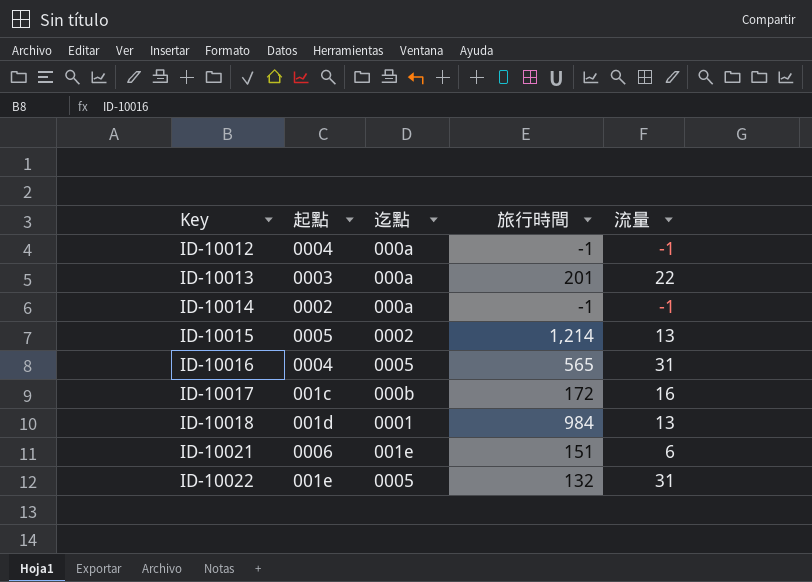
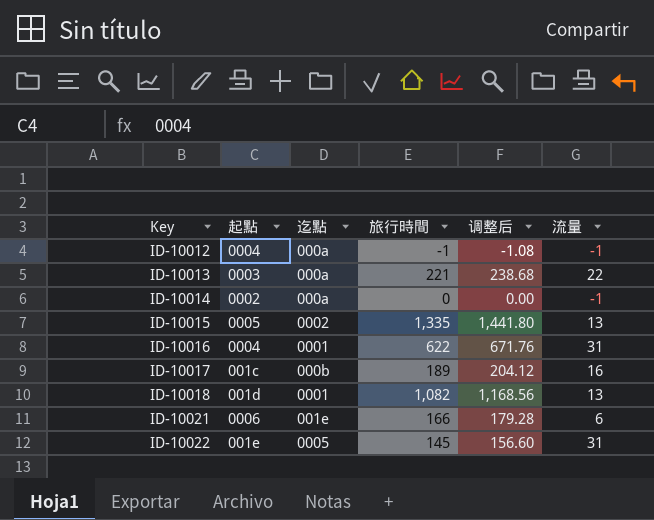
column 调整后 | formula: none -> [旅行時間] * 1.08
ID-10013 | 旅行時間: 201 -> 221
ID-10014 | 旅行時間: -1 -> 0
ID-10015 | 旅行時間: 1,214 -> 1,335
ID-10016 | 迄點: 0005 -> 0001
ID-10016 | 旅行時間: 565 -> 622
ID-10017 | 旅行時間: 172 -> 189
ID-10018 | 旅行時間: 984 -> 1,082
ID-10021 | 旅行時間: 151 -> 166
ID-10022 | 旅行時間: 132 -> 145

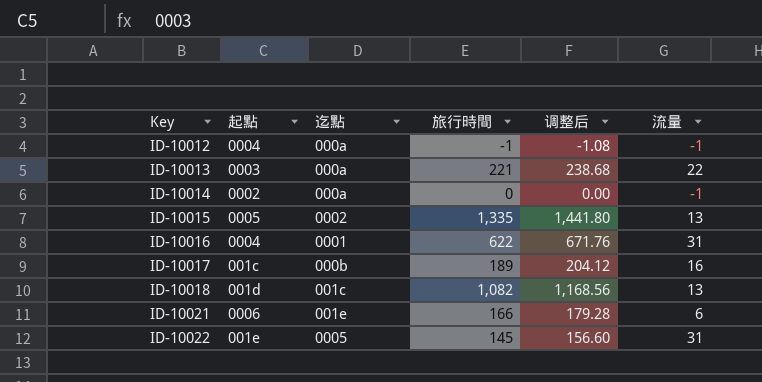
ID-10018 | 迄點: 0001 -> 001c

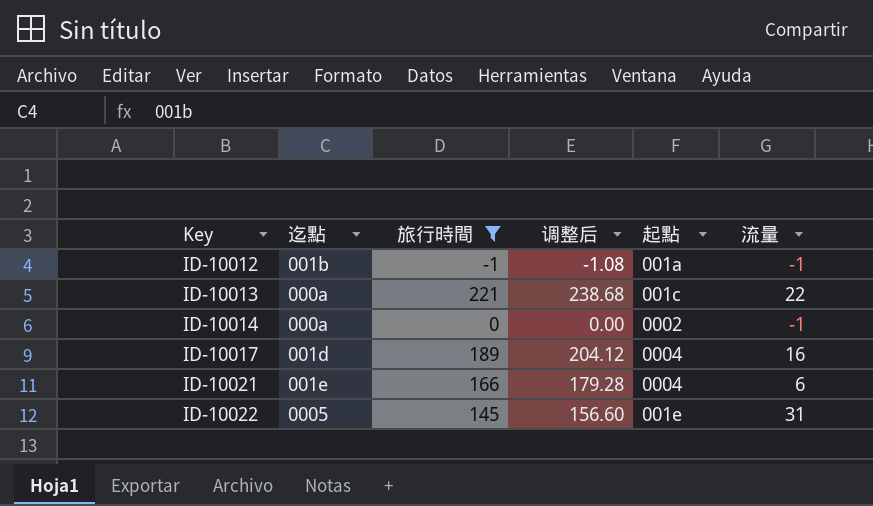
filter: none -> 旅行時間 <= 221
column 起點 | position: 2 -> 5
ID-10012 | 迄點: 000a -> 001b
ID-10012 | 起點: 0004 -> 001a
ID-10013 | 起點: 0003 -> 001c
ID-10017 | 迄點: 000b -> 001d
ID-10017 | 起點: 001c -> 0004
ID-10021 | 起點: 0006 -> 0004

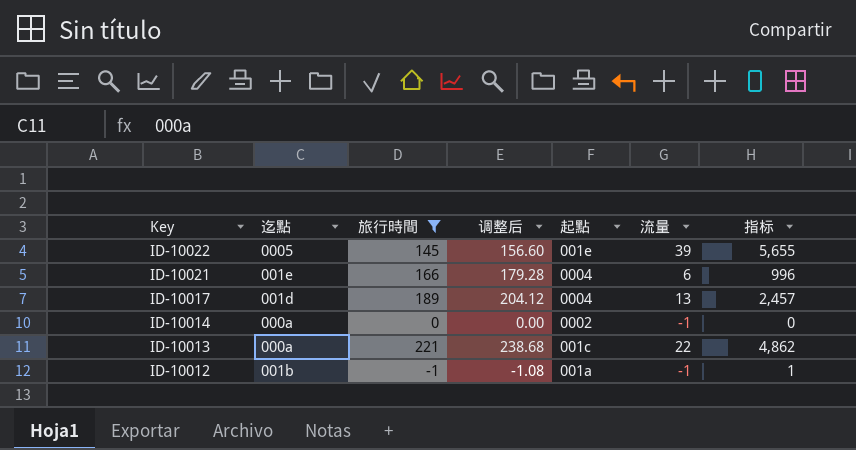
row order: Key ascending -> Key descending
column 指标 | formula: none -> [旅行時間] * [流量]
ID-10022 | 流量: 31 -> 39
ID-10017 | 流量: 16 -> 13

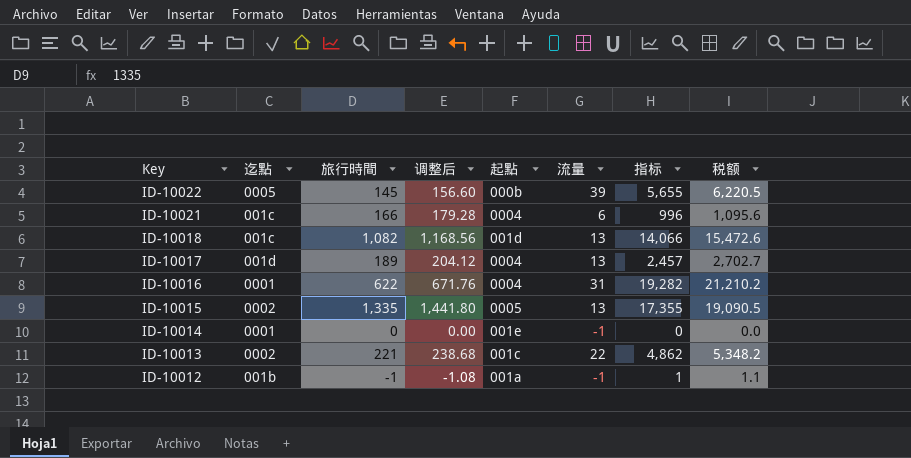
filter: 旅行時間 <= 221 -> none
column 税额 | formula: none -> [指标] * 1.1
ID-10022 | 起點: 001e -> 000b
ID-10021 | 迄點: 001e -> 001c
ID-10014 | 迄點: 000a -> 0001
ID-10014 | 起點: 0002 -> 001e
ID-10013 | 迄點: 000a -> 0002

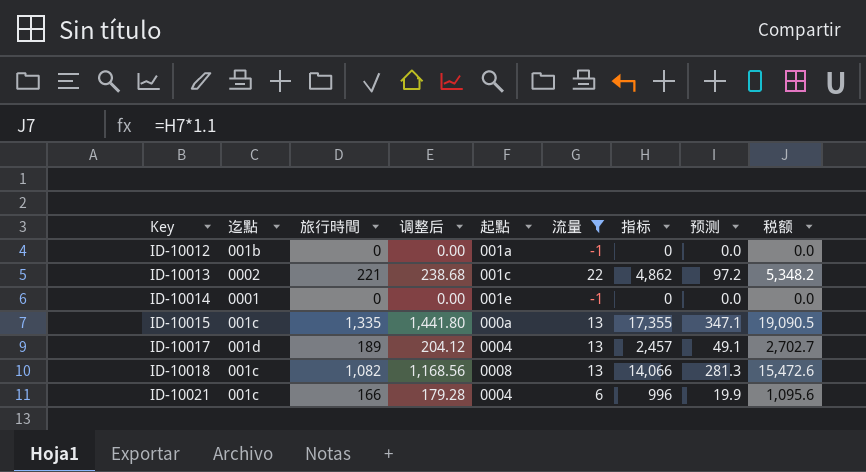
filter: none -> 流量 <= 22
row order: Key descending -> Key ascending
column 预测 | formula: none -> [指标] * 0.02
ID-10012 | 旅行時間: -1 -> 0
ID-10012 | 调整后: -1.08 -> 0.00
ID-10012 | 指标: 1 -> 0
ID-10012 | 税额: 1.1 -> 0.0
ID-10015 | 迄點: 0002 -> 001c
ID-10015 | 起點: 0005 -> 000a
ID-10018 | 起點: 001d -> 0008

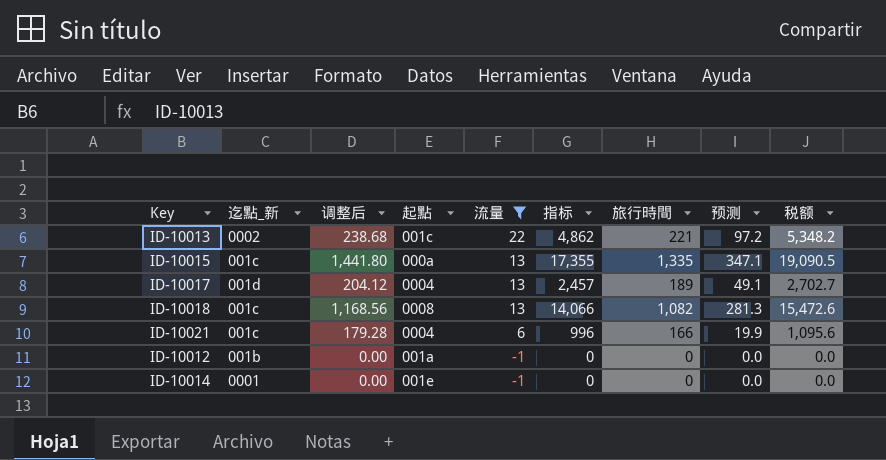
row order: Key ascending -> 流量 descending
column name: 迄點 -> 迄點_新
column 旅行時間 | position: 3 -> 7

